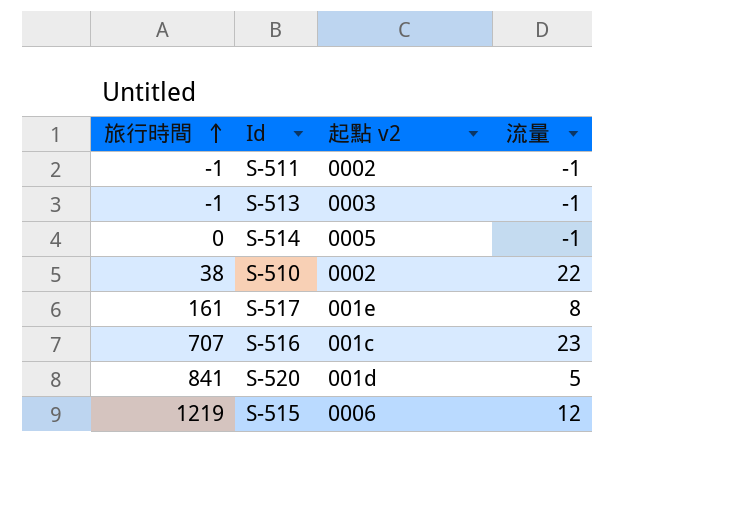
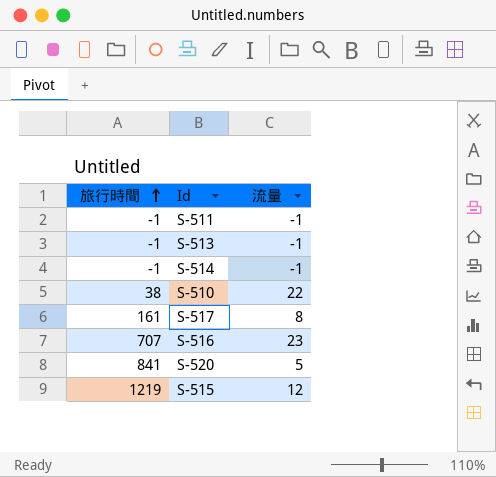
column 起點 v2 | position: 3 -> none
S-514 | 旅行時間: 0 -> -1

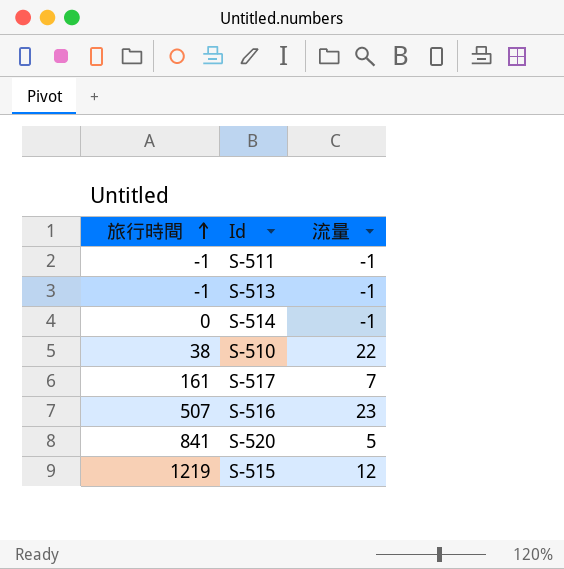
S-514 | 旅行時間: -1 -> 0
S-517 | 流量: 8 -> 7
S-516 | 旅行時間: 707 -> 507

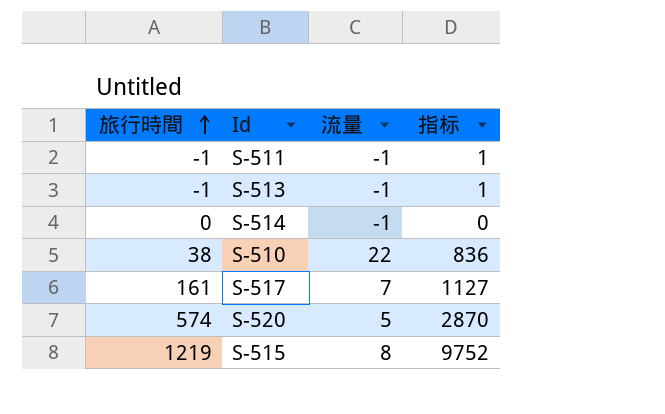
column 指标 | formula: none -> [旅行時間] * [流量]
row S-516: 507 | 23 -> none
S-520 | 旅行時間: 841 -> 574
S-515 | 流量: 12 -> 8

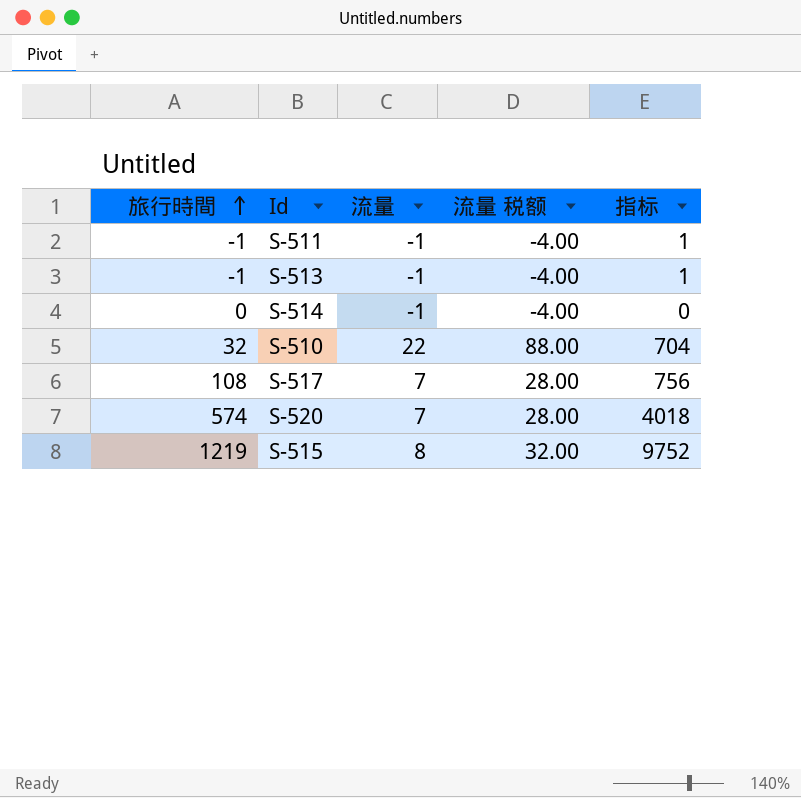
column 流量 税额 | formula: none -> [流量] * 4
S-510 | 旅行時間: 38 -> 32
S-510 | 指标: 836 -> 704
S-517 | 旅行時間: 161 -> 108
S-517 | 指标: 1127 -> 756
S-520 | 流量: 5 -> 7
S-520 | 指标: 2870 -> 4018

